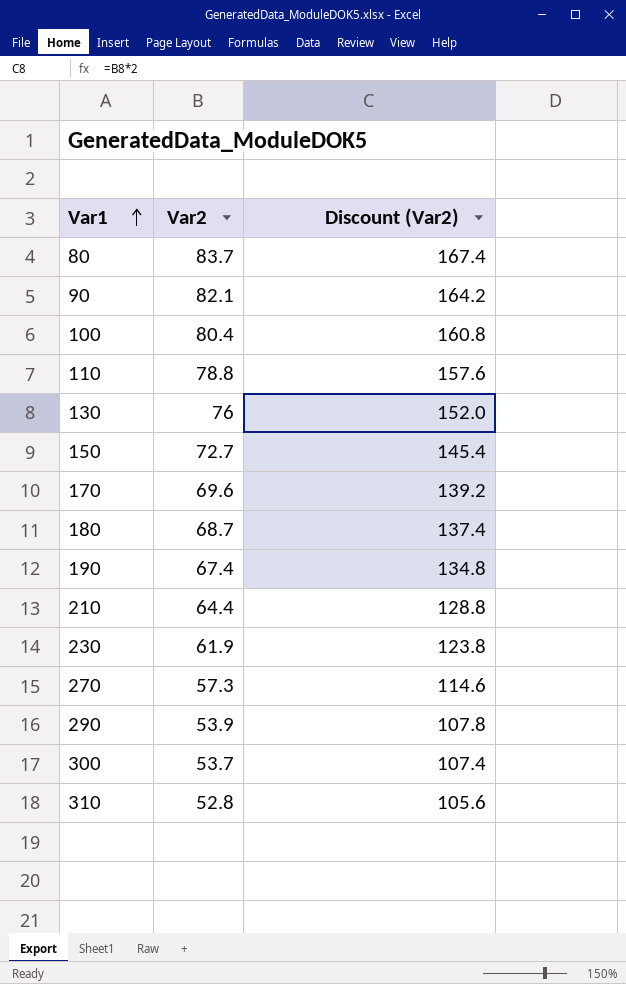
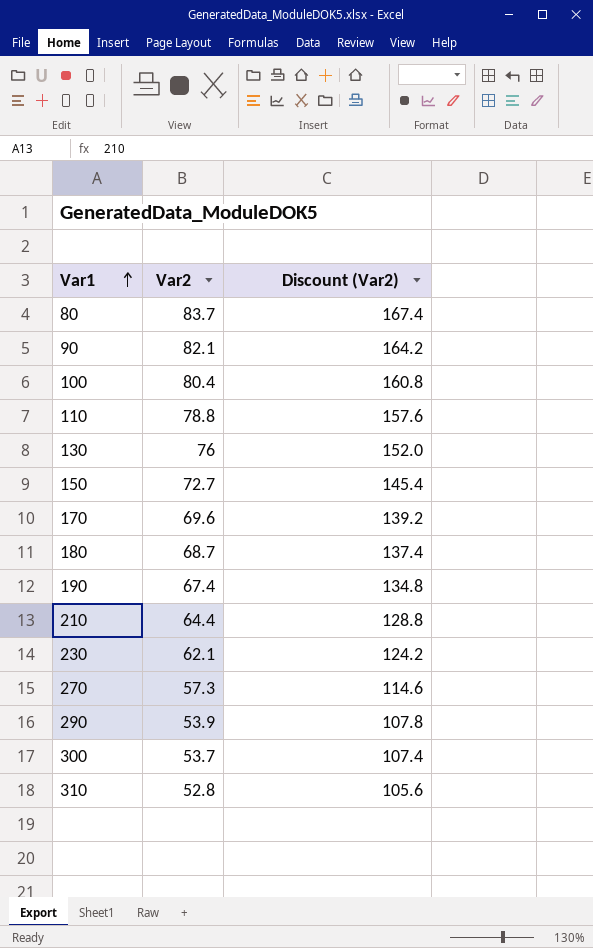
230 | Var2: 61.9 -> 62.1
230 | Discount (Var2): 123.8 -> 124.2

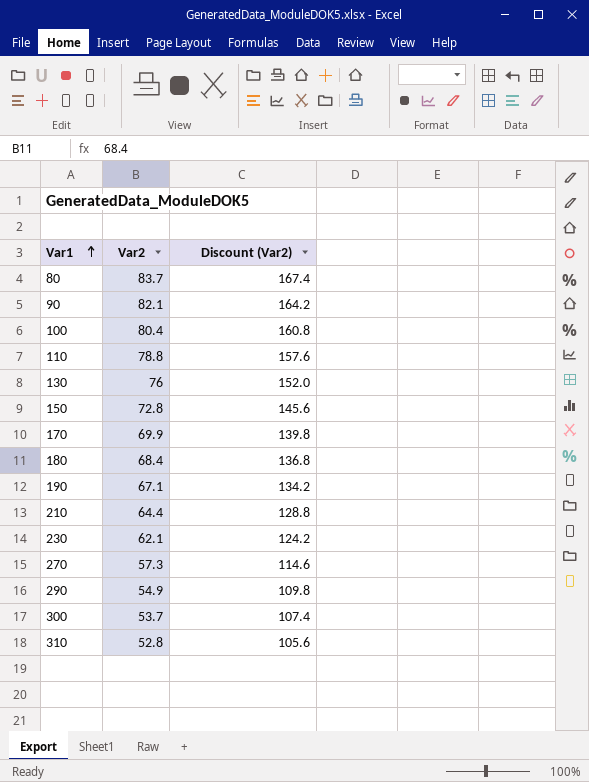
150 | Var2: 72.7 -> 72.8
150 | Discount (Var2): 145.4 -> 145.6
170 | Var2: 69.6 -> 69.9
170 | Discount (Var2): 139.2 -> 139.8
180 | Var2: 68.7 -> 68.4
180 | Discount (Var2): 137.4 -> 136.8
190 | Var2: 67.4 -> 67.1
190 | Discount (Var2): 134.8 -> 134.2
290 | Var2: 53.9 -> 54.9
290 | Discount (Var2): 107.8 -> 109.8

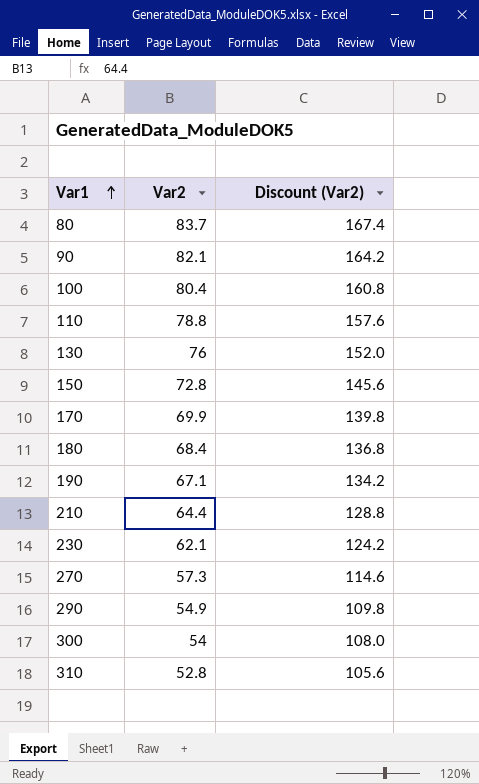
300 | Var2: 53.7 -> 54
300 | Discount (Var2): 107.4 -> 108.0

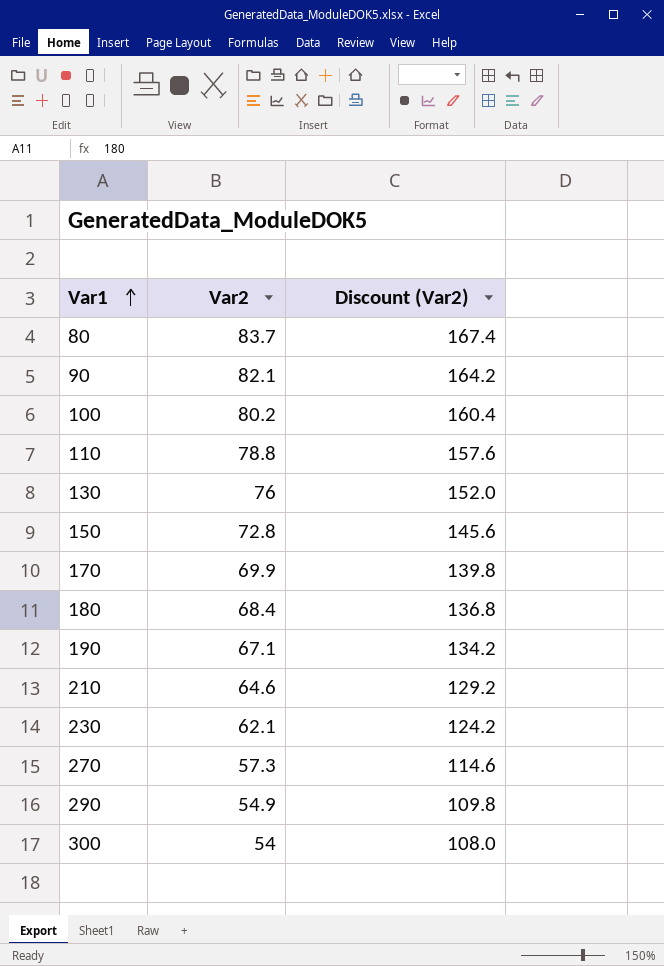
row 310: 52.8 | 105.6 -> none
100 | Var2: 80.4 -> 80.2
100 | Discount (Var2): 160.8 -> 160.4
210 | Var2: 64.4 -> 64.6
210 | Discount (Var2): 128.8 -> 129.2

